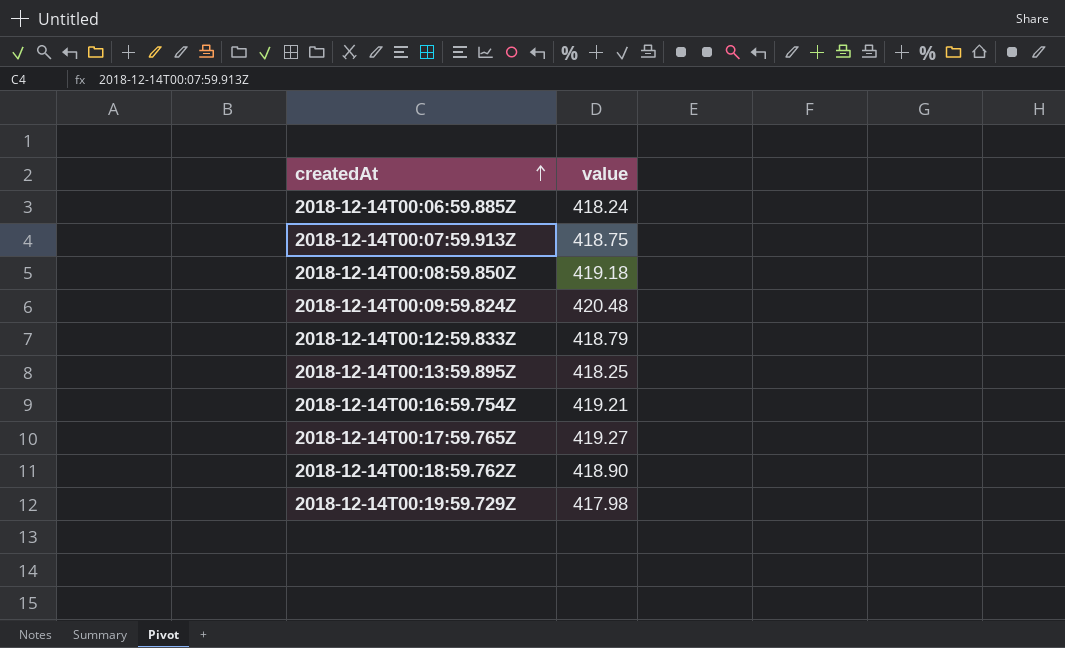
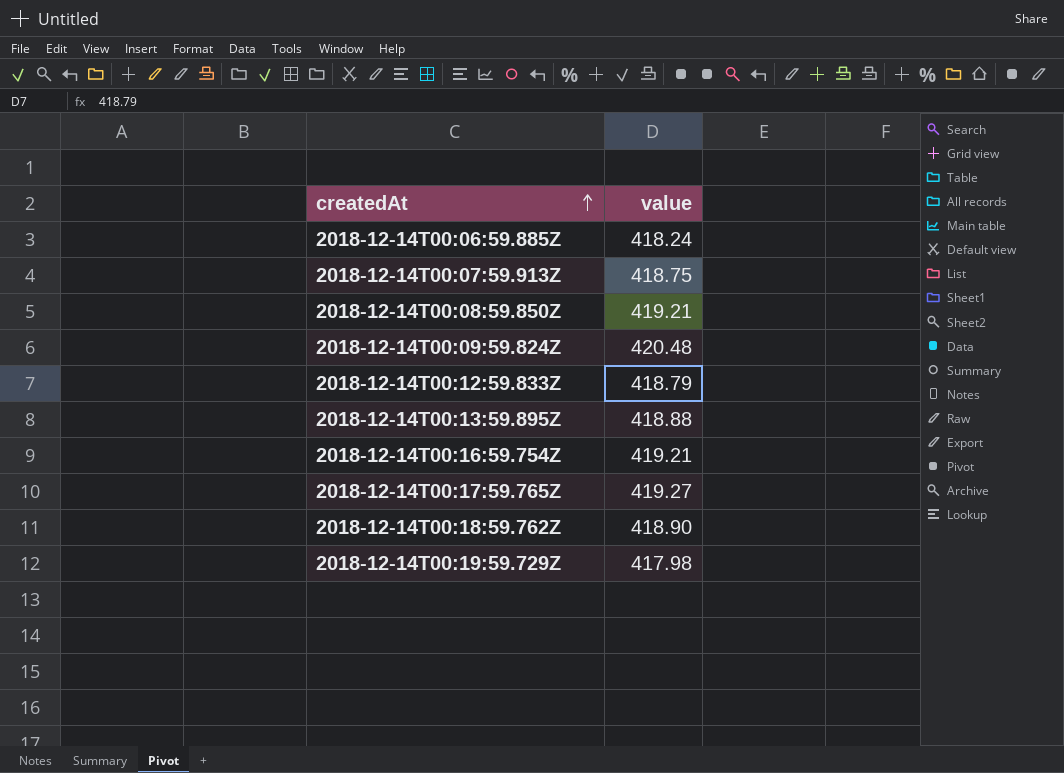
2018-12-14T00:08:59.850Z | value: 419.18 -> 419.21
2018-12-14T00:13:59.895Z | value: 418.25 -> 418.88

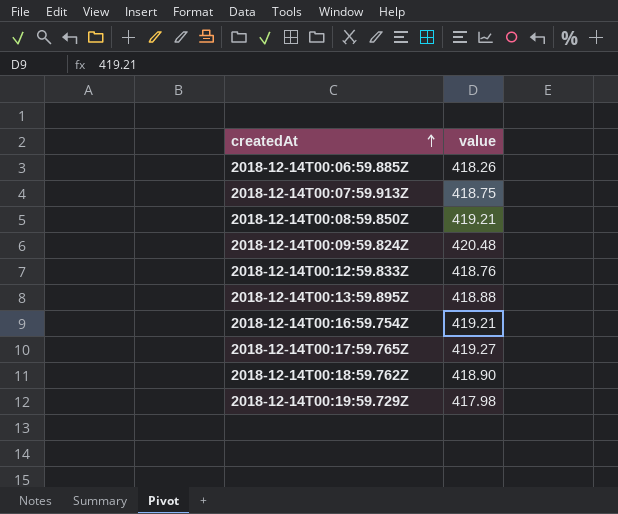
2018-12-14T00:06:59.885Z | value: 418.24 -> 418.26
2018-12-14T00:12:59.833Z | value: 418.79 -> 418.76

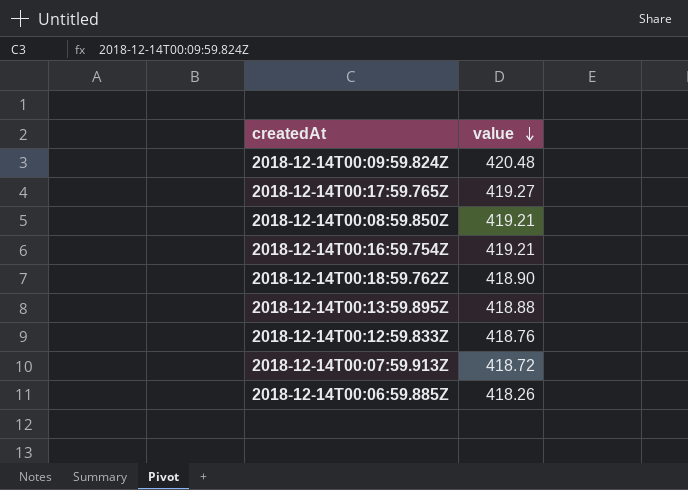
row order: createdAt ascending -> value descending
row 2018-12-14T00:19:59.729Z: 417.98 -> none
2018-12-14T00:07:59.913Z | value: 418.75 -> 418.72

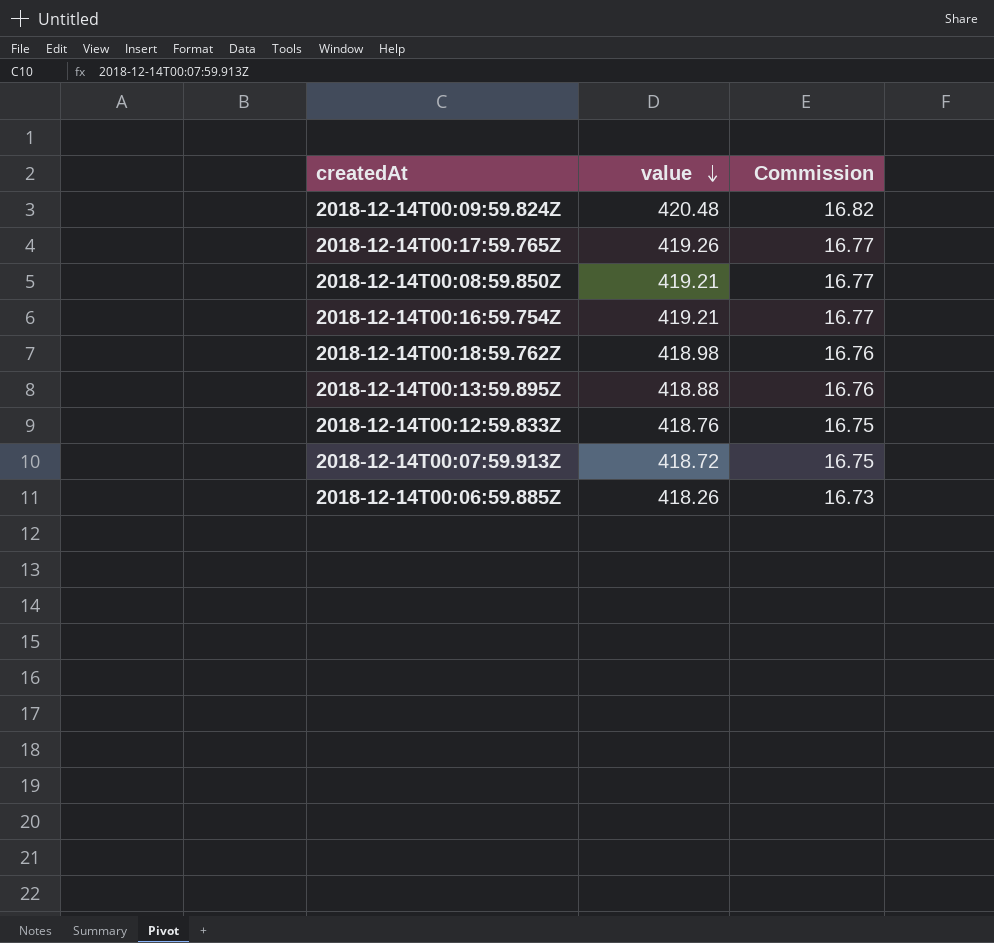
column Commission | formula: none -> [value] * 0.04
2018-12-14T00:17:59.765Z | value: 419.27 -> 419.26
2018-12-14T00:18:59.762Z | value: 418.90 -> 418.98

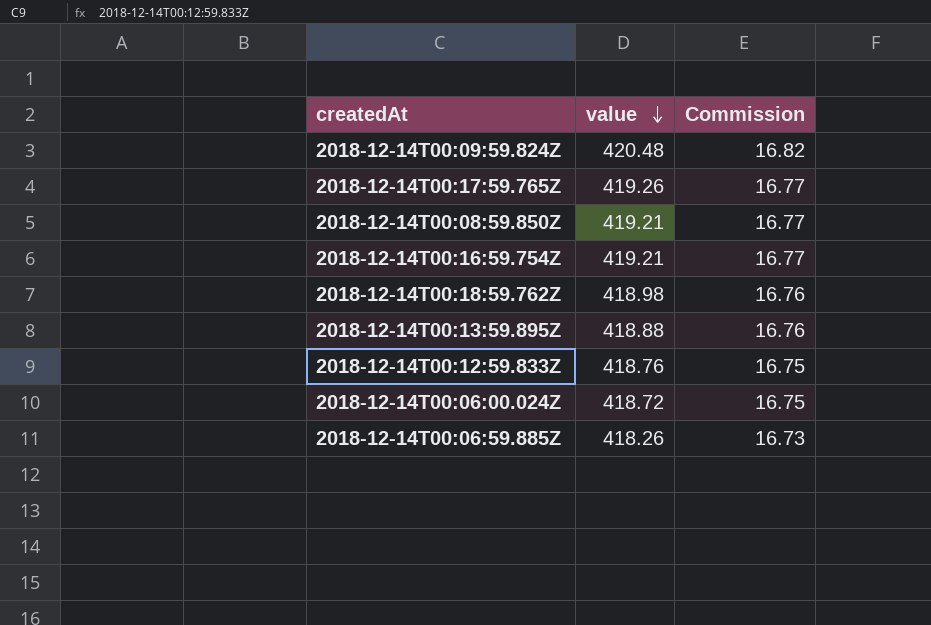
row 2018-12-14T00:07:59.913Z: 418.72 | 16.75 -> none
row 2018-12-14T00:06:00.024Z: none -> 418.72 | 16.75

